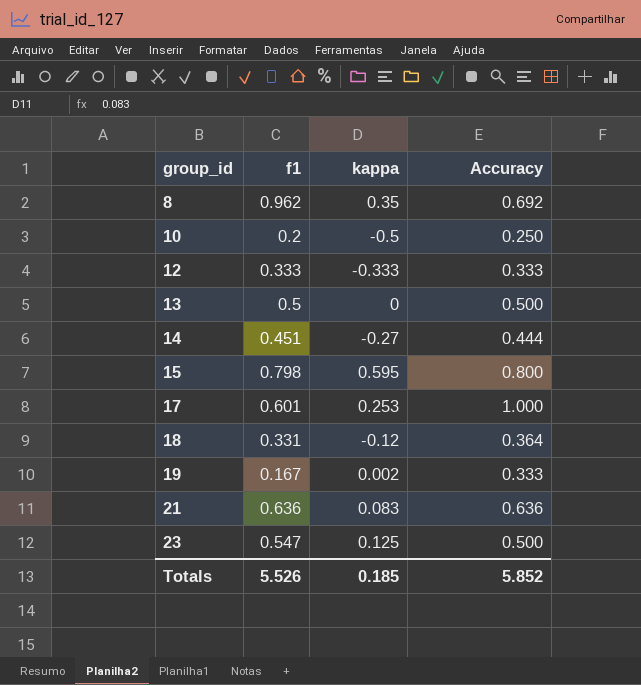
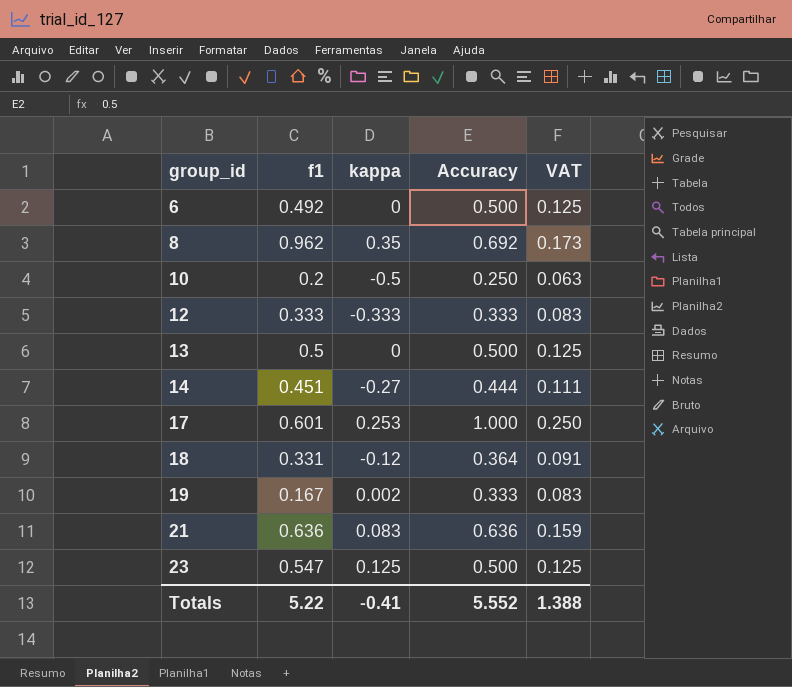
column VAT | formula: none -> [Accuracy] * 0.25
row 15: 0.798 | 0.595 | 0.800 -> none
row 6: none -> 0.492 | 0 | 0.500 | 0.125
Totals | f1: 5.526 -> 5.22
Totals | kappa: 0.185 -> -0.41
Totals | Accuracy: 5.852 -> 5.552

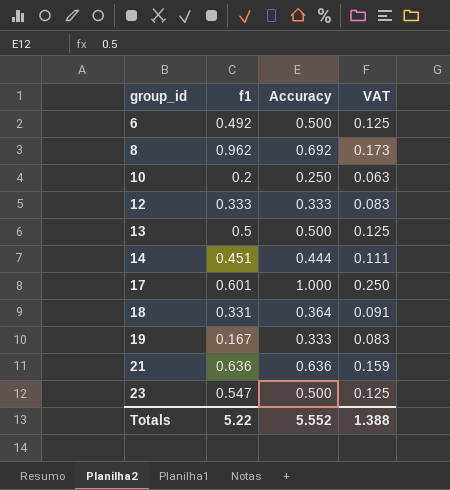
column kappa | position: 3 -> none

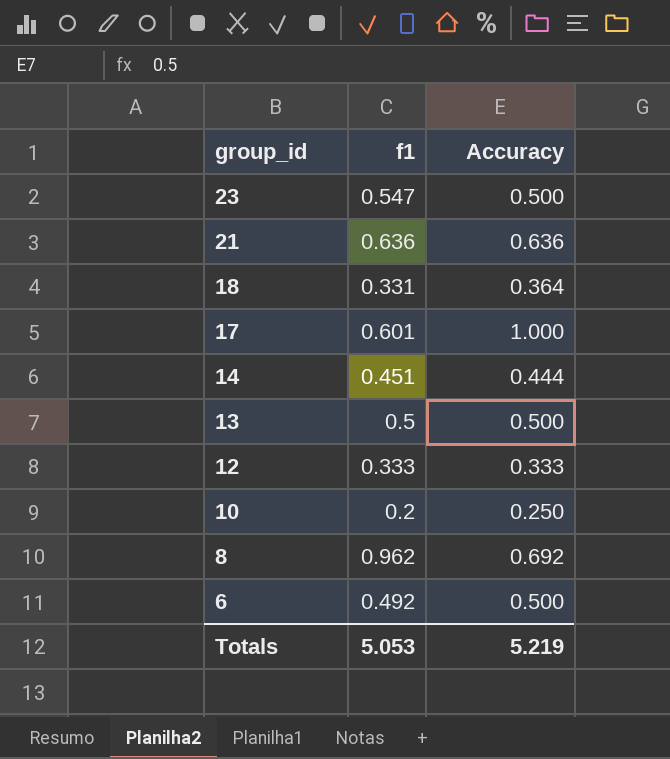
row order: group_id ascending -> group_id descending
column VAT | formula: [Accuracy] * 0.25 -> none
row 19: 0.167 | 0.333 | 0.083 -> none
Totals | f1: 5.22 -> 5.053
Totals | Accuracy: 5.552 -> 5.219

